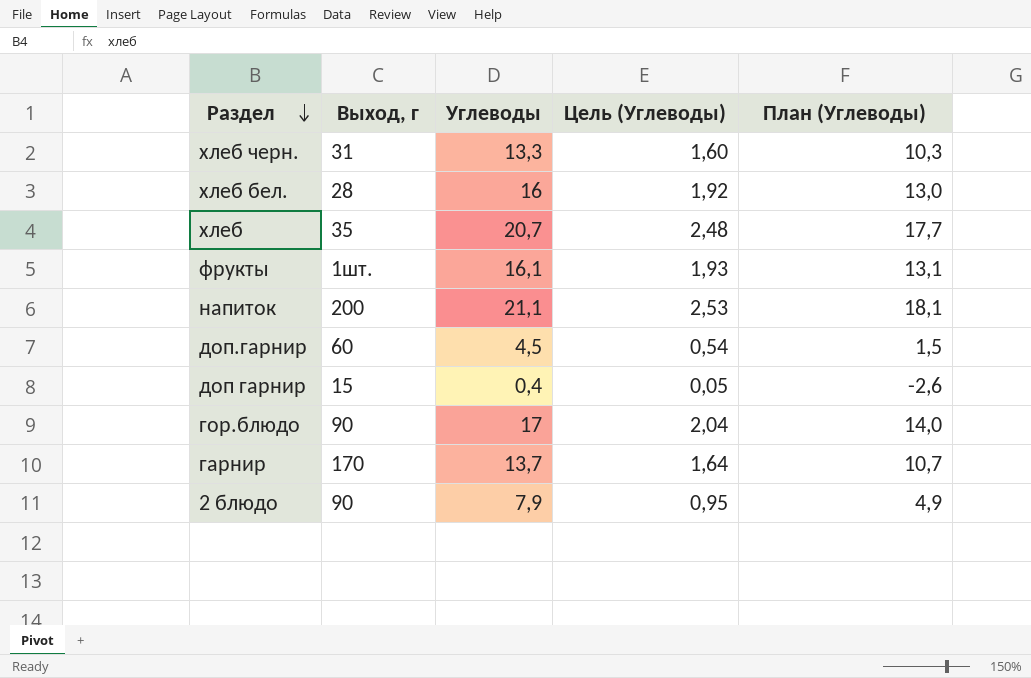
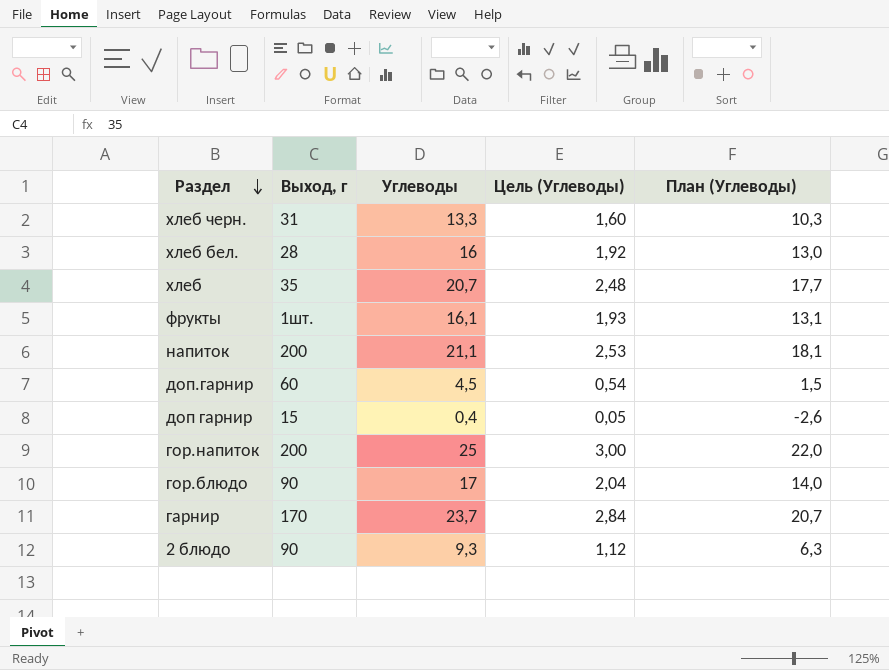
row гор.напиток: none -> 200 | 25 | 3,00 | 22,0
гарнир | Углеводы: 13,7 -> 23,7
гарнир | Цель (Углеводы): 1,64 -> 2,84
гарнир | План (Углеводы): 10,7 -> 20,7
2 блюдо | Углеводы: 7,9 -> 9,3
2 блюдо | Цель (Углеводы): 0,95 -> 1,12
2 блюдо | План (Углеводы): 4,9 -> 6,3

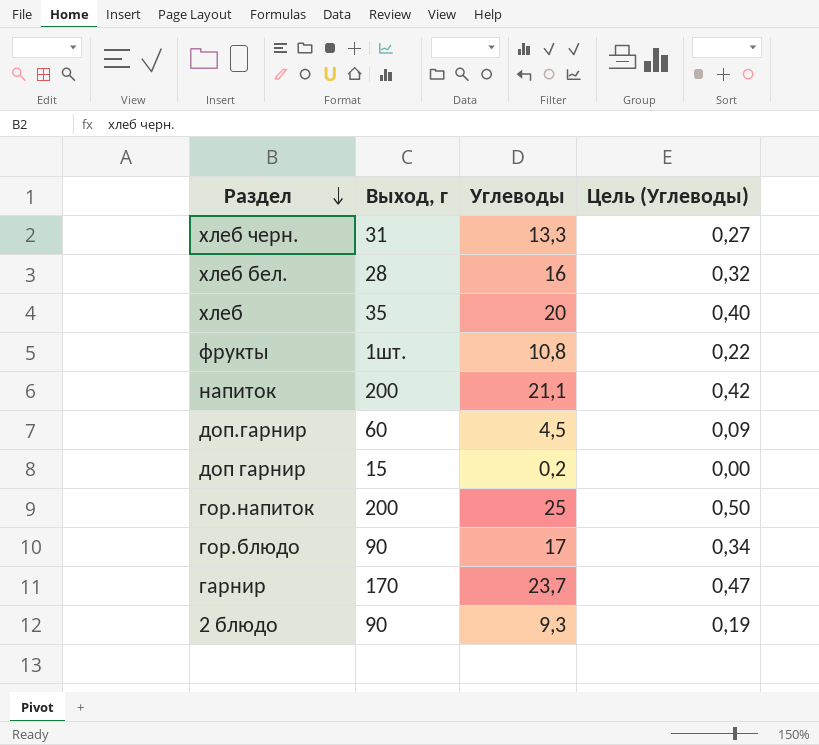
column План (Углеводы) | formula: [Углеводы] - 3 -> none
column Цель (Углеводы) | formula: [Углеводы] * 0,12 -> [Углеводы] * 0,02
хлеб | Углеводы: 20,7 -> 20
фрукты | Углеводы: 16,1 -> 10,8
доп гарнир | Углеводы: 0,4 -> 0,2

